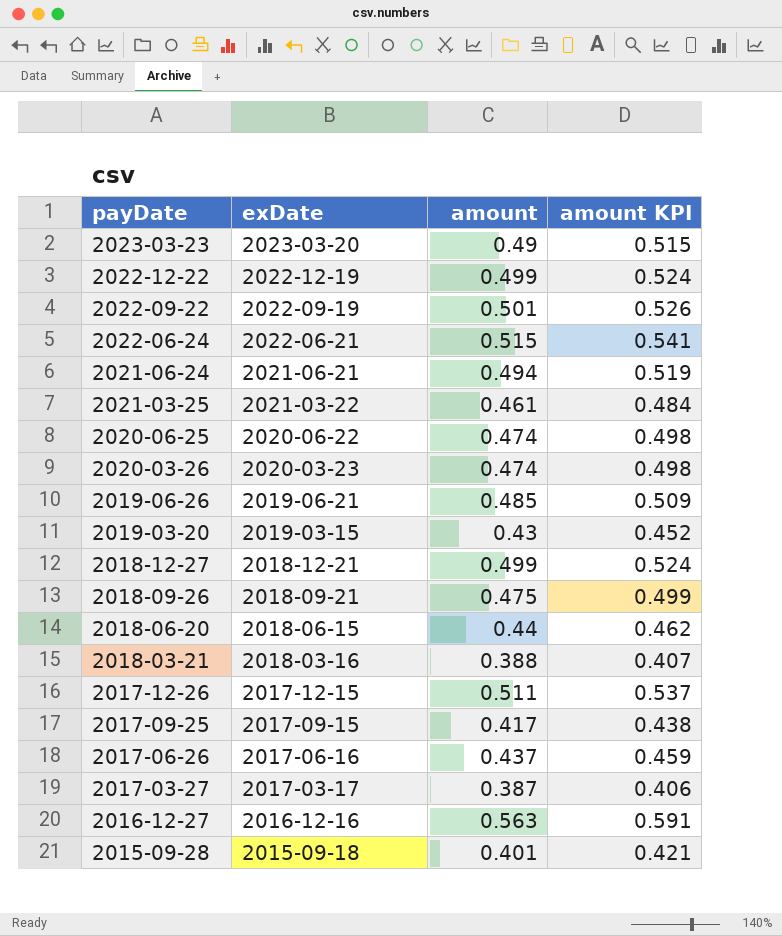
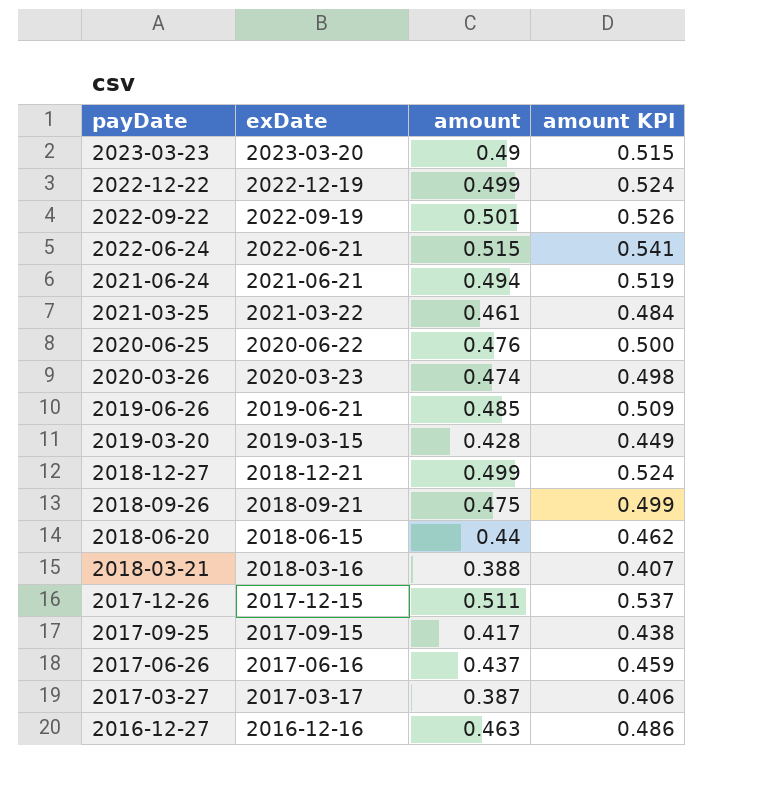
row 2015-09-28: 2015-09-18 | 0.401 | 0.421 -> none
2020-06-25 | amount: 0.474 -> 0.476
2020-06-25 | amount KPI: 0.498 -> 0.500
2019-03-20 | amount: 0.43 -> 0.428
2019-03-20 | amount KPI: 0.452 -> 0.449
2016-12-27 | amount: 0.563 -> 0.463
2016-12-27 | amount KPI: 0.591 -> 0.486

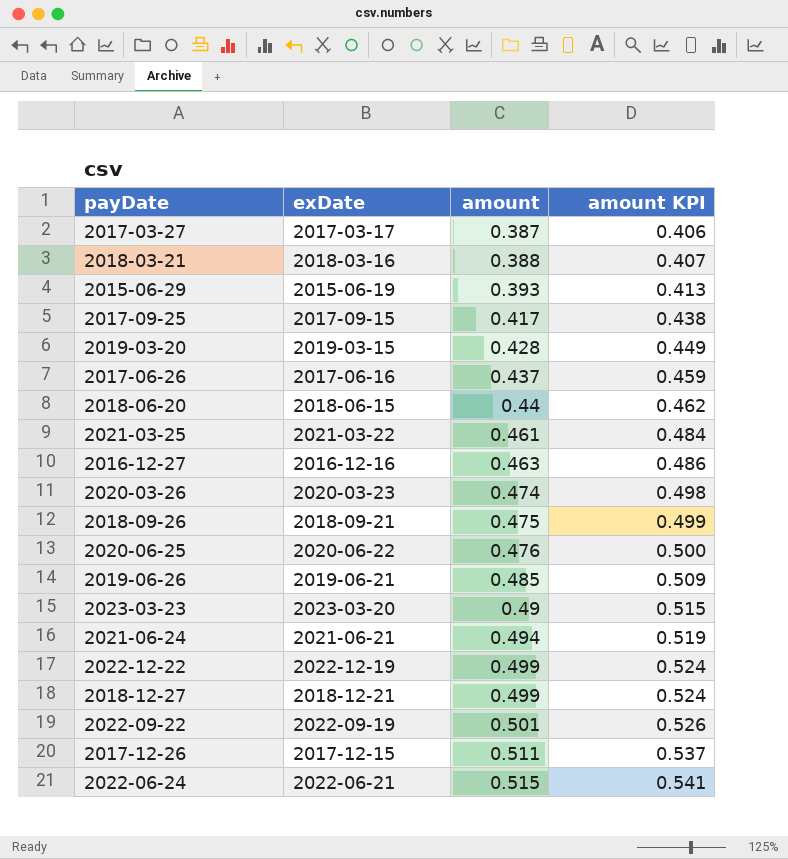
row order: payDate descending -> amount ascending
row 2015-06-29: none -> 2015-06-19 | 0.393 | 0.413

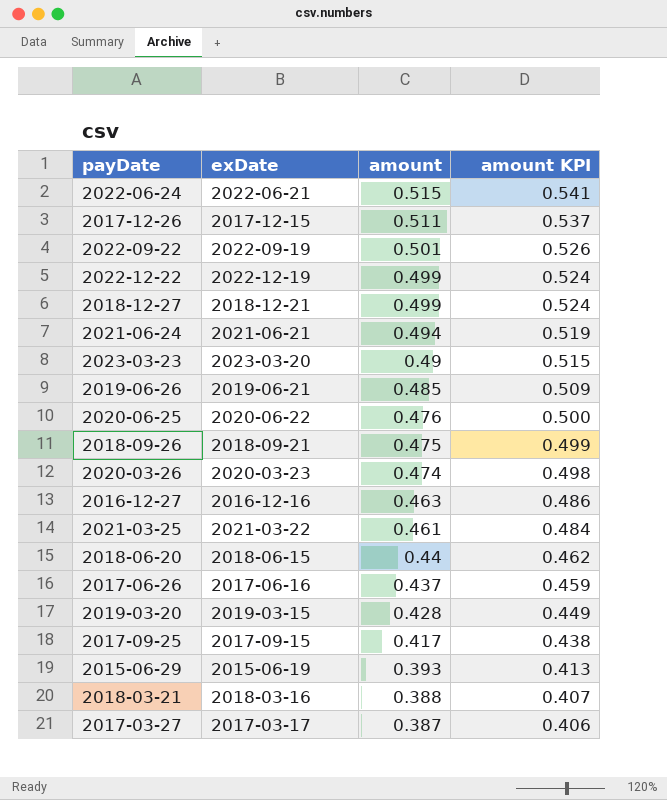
row order: amount ascending -> amount descending

